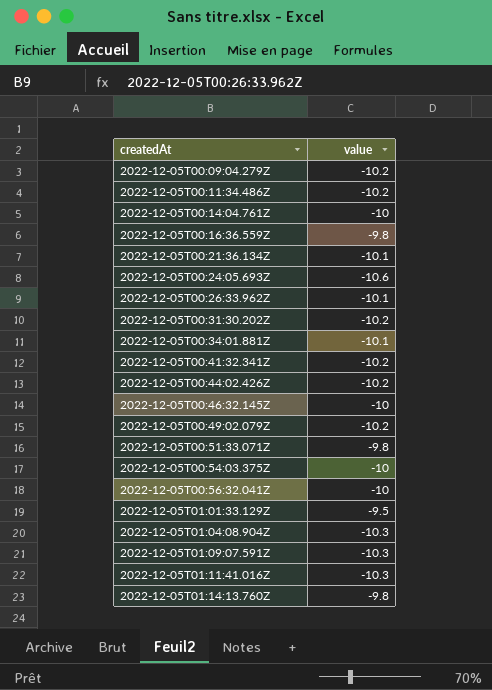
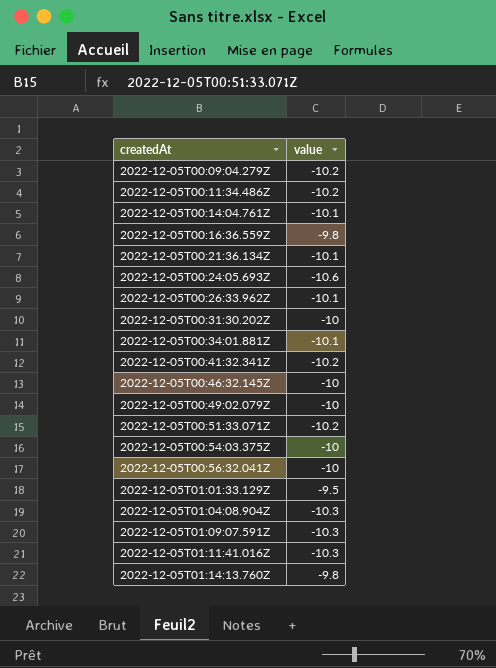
row 2022-12-05T00:44:02.426Z: -10.2 -> none
2022-12-05T00:14:04.761Z | value: -10 -> -10.1
2022-12-05T00:31:30.202Z | value: -10.2 -> -10
2022-12-05T00:49:02.079Z | value: -10.2 -> -10
2022-12-05T00:51:33.071Z | value: -9.8 -> -10.2

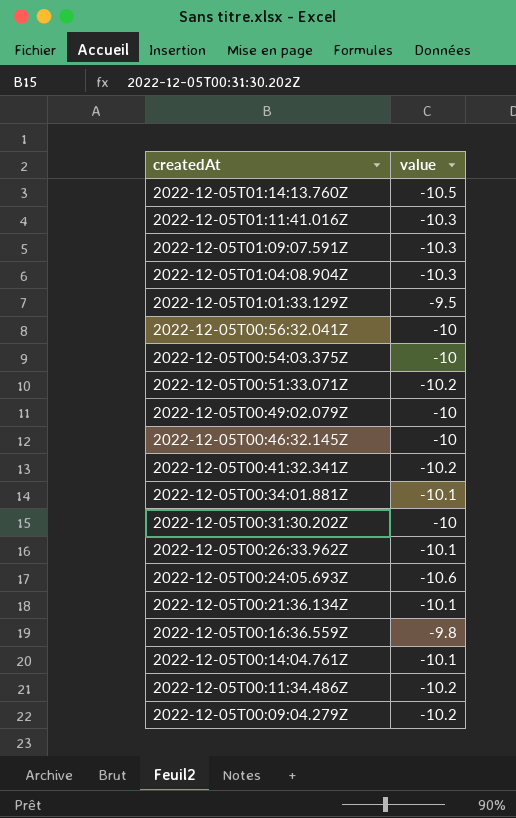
row order: createdAt ascending -> createdAt descending
2022-12-05T01:14:13.760Z | value: -9.8 -> -10.5

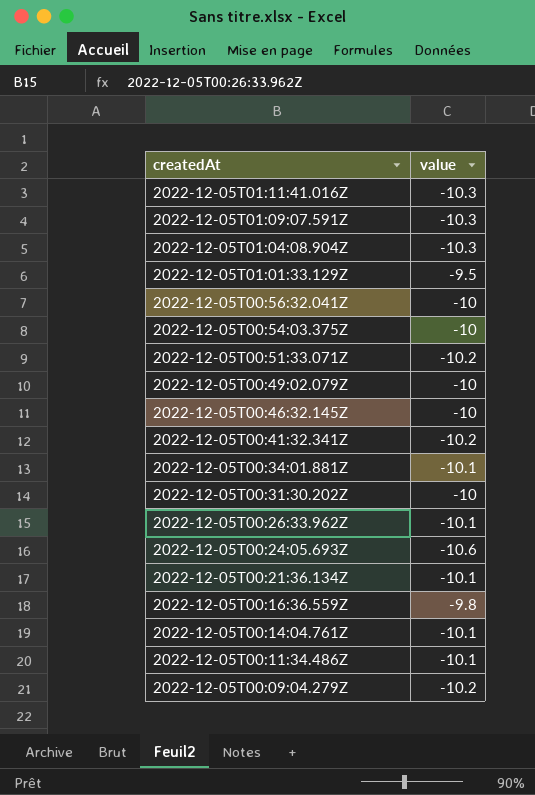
row 2022-12-05T01:14:13.760Z: -10.5 -> none
2022-12-05T00:11:34.486Z | value: -10.2 -> -10.1

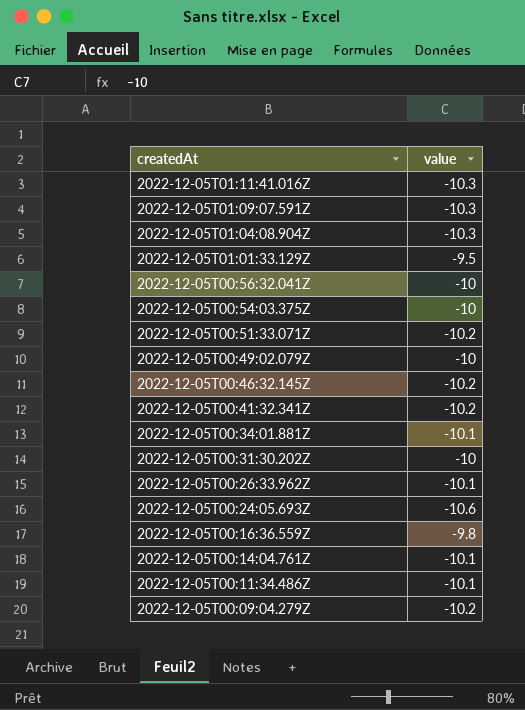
row 2022-12-05T00:21:36.134Z: -10.1 -> none
2022-12-05T00:46:32.145Z | value: -10 -> -10.2

